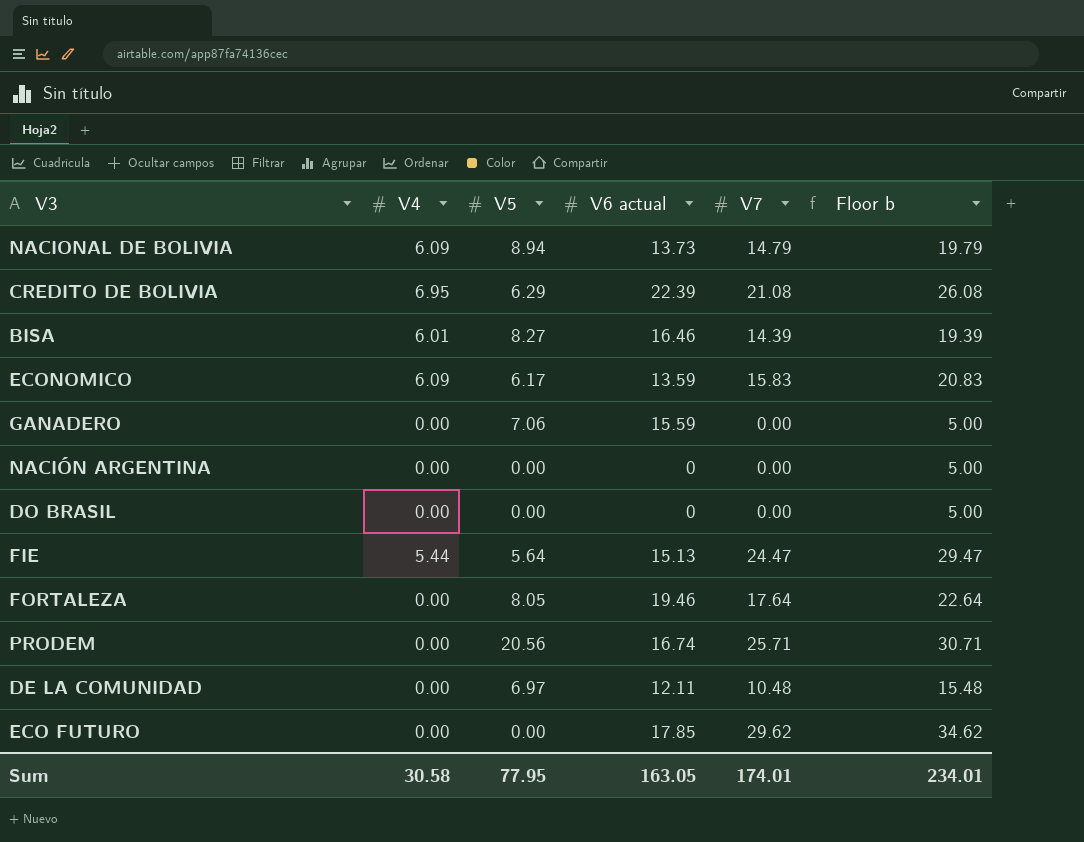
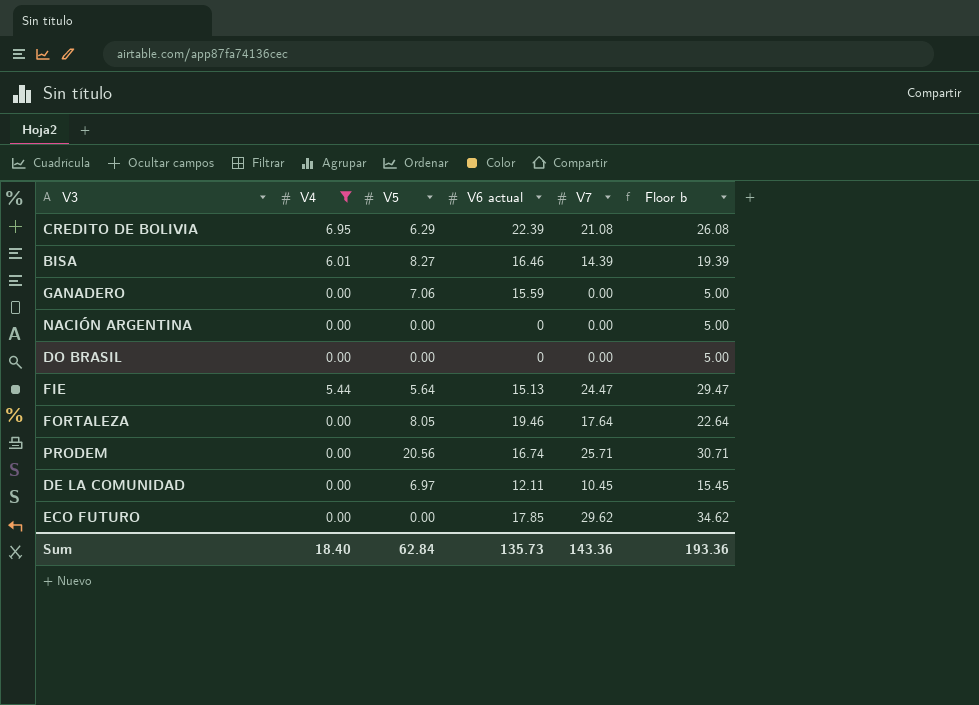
filter: none -> V4 != 6.09
DE LA COMUNIDAD | V7: 10.48 -> 10.45
DE LA COMUNIDAD | Floor b: 15.48 -> 15.45
Sum | V4: 30.58 -> 18.40
Sum | V5: 77.95 -> 62.84
Sum | V6 actual: 163.05 -> 135.73
Sum | V7: 174.01 -> 143.36
Sum | Floor b: 234.01 -> 193.36

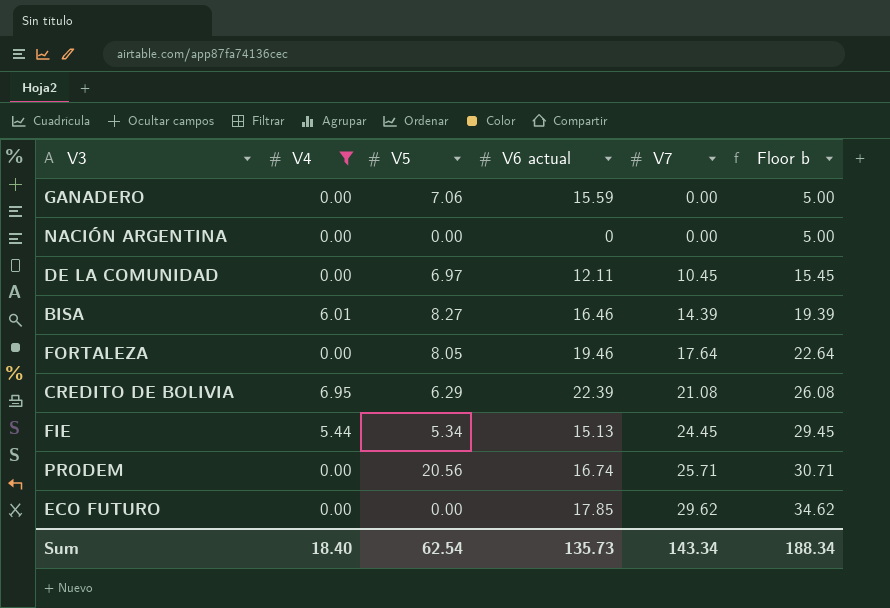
row order: none -> V7 ascending
row DO BRASIL: 0.00 | 0.00 | 0 | 0.00 | 5.00 -> none
FIE | V5: 5.64 -> 5.34
FIE | V7: 24.47 -> 24.45
FIE | Floor b: 29.47 -> 29.45
Sum | V5: 62.84 -> 62.54
Sum | V7: 143.36 -> 143.34
Sum | Floor b: 193.36 -> 188.34

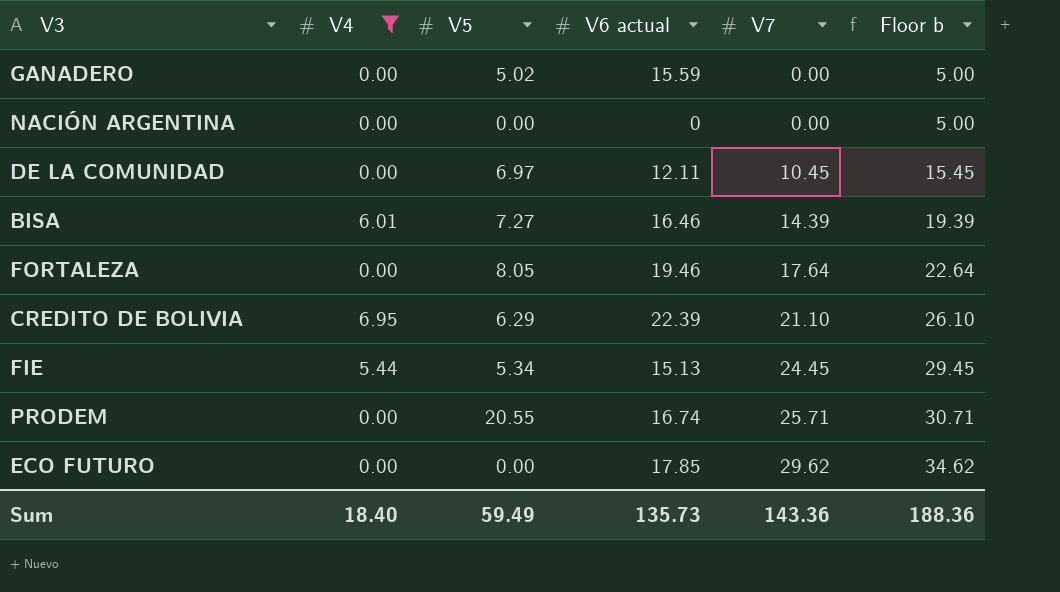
GANADERO | V5: 7.06 -> 5.02
BISA | V5: 8.27 -> 7.27
CREDITO DE BOLIVIA | V7: 21.08 -> 21.10
CREDITO DE BOLIVIA | Floor b: 26.08 -> 26.10
PRODEM | V5: 20.56 -> 20.55
Sum | V5: 62.54 -> 59.49
Sum | V7: 143.34 -> 143.36
Sum | Floor b: 188.34 -> 188.36

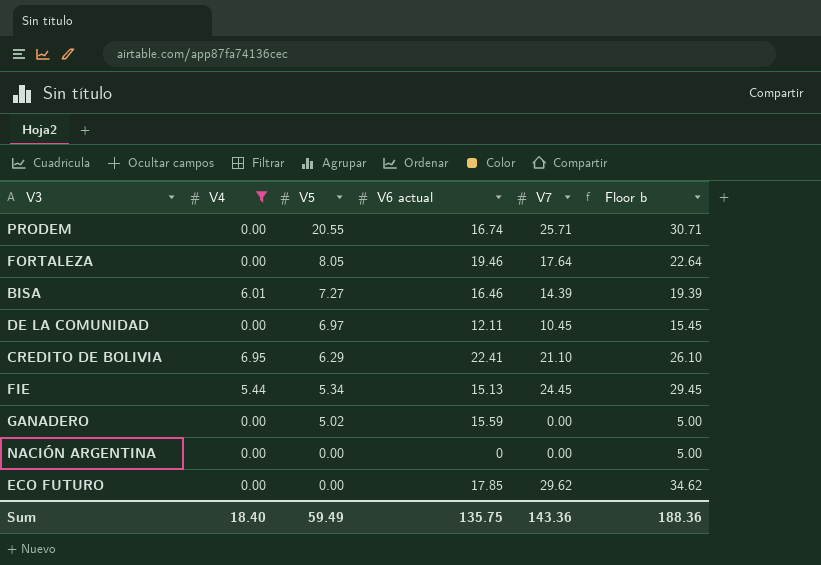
row order: V7 ascending -> V5 descending
CREDITO DE BOLIVIA | V6 actual: 22.39 -> 22.41
Sum | V6 actual: 135.73 -> 135.75

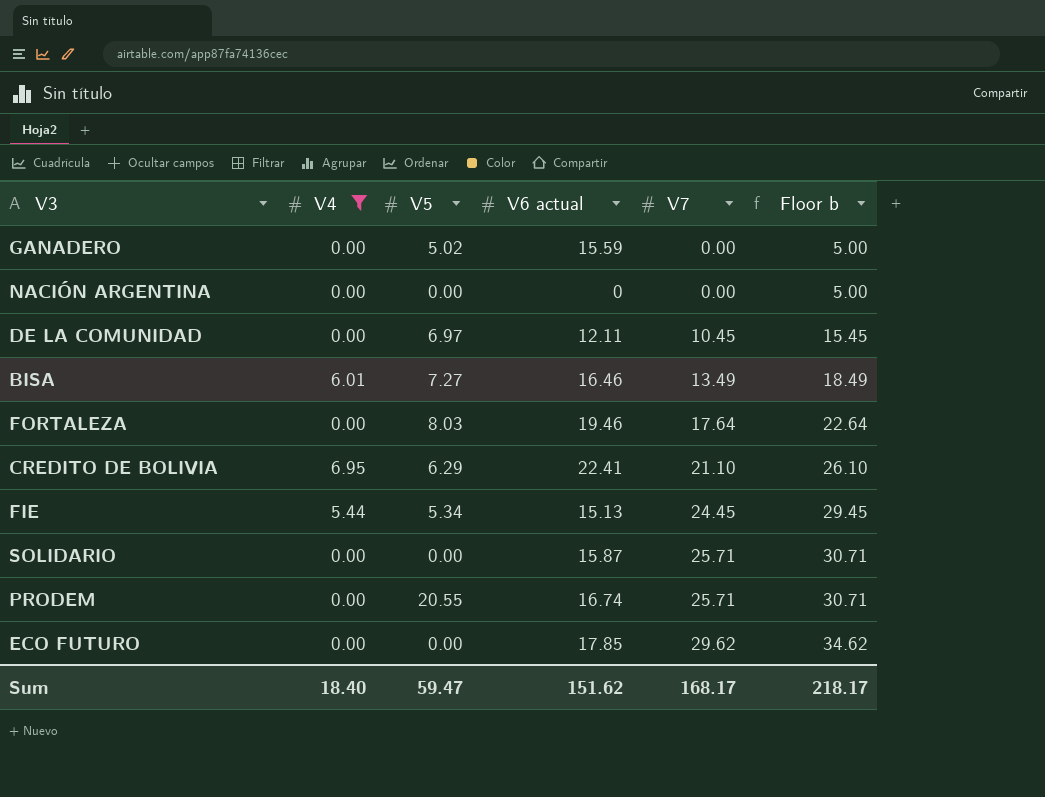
row order: V5 descending -> V7 ascending
BISA | V7: 14.39 -> 13.49
BISA | Floor b: 19.39 -> 18.49
FORTALEZA | V5: 8.05 -> 8.03
row SOLIDARIO: none -> 0.00 | 0.00 | 15.87 | 25.71 | 30.71
Sum | V5: 59.49 -> 59.47
Sum | V6 actual: 135.75 -> 151.62
Sum | V7: 143.36 -> 168.17
Sum | Floor b: 188.36 -> 218.17

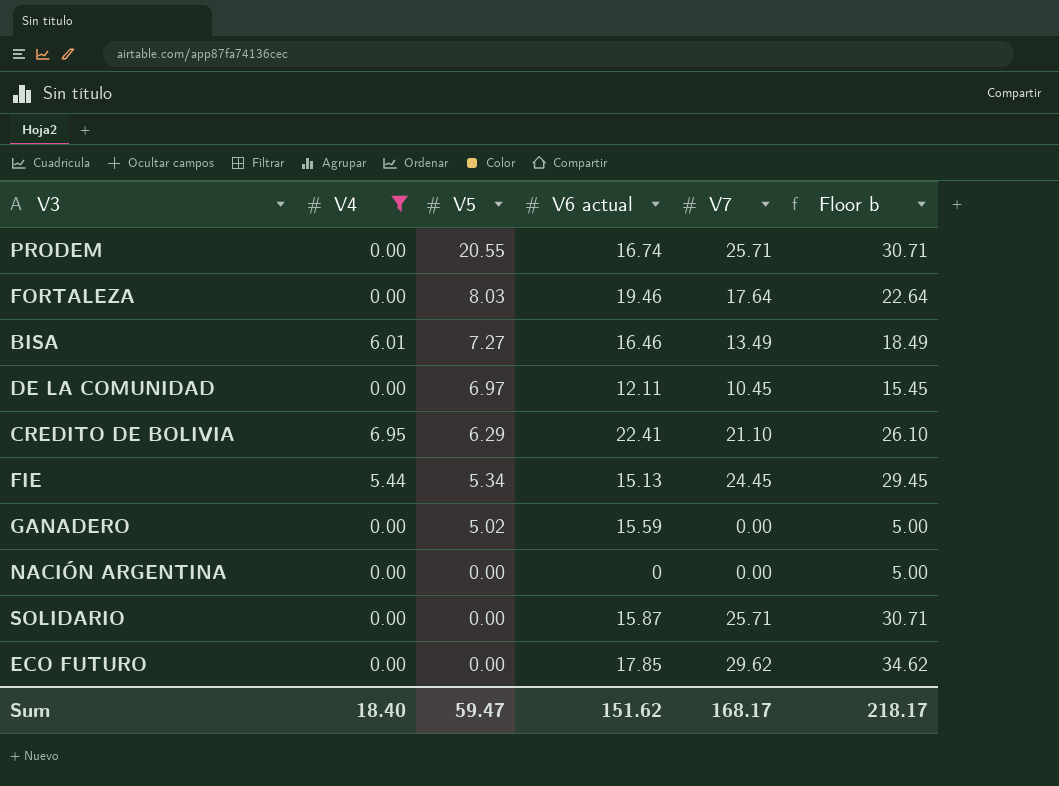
row order: V7 ascending -> V5 descending

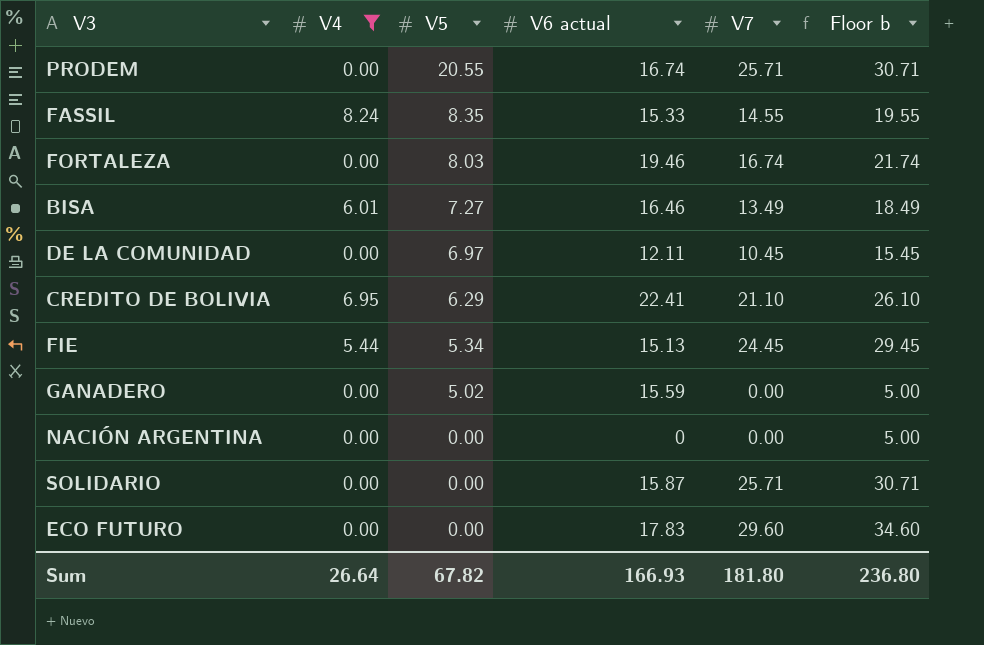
row FASSIL: none -> 8.24 | 8.35 | 15.33 | 14.55 | 19.55
FORTALEZA | V7: 17.64 -> 16.74
FORTALEZA | Floor b: 22.64 -> 21.74
ECO FUTURO | V6 actual: 17.85 -> 17.83
ECO FUTURO | V7: 29.62 -> 29.60
ECO FUTURO | Floor b: 34.62 -> 34.60
Sum | V4: 18.40 -> 26.64
Sum | V5: 59.47 -> 67.82
Sum | V6 actual: 151.62 -> 166.93
Sum | V7: 168.17 -> 181.80
Sum | Floor b: 218.17 -> 236.80

